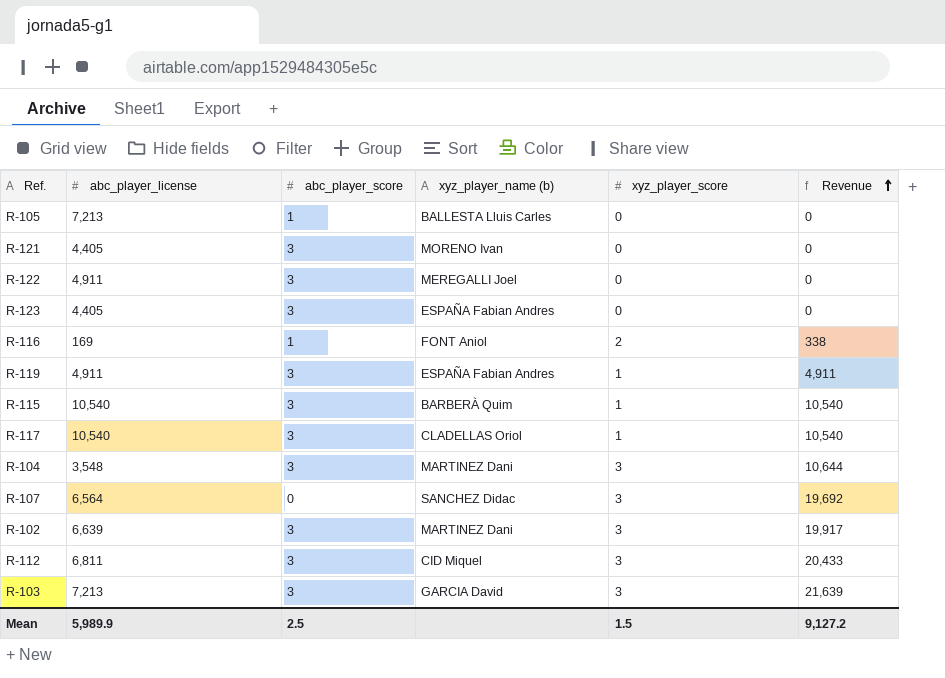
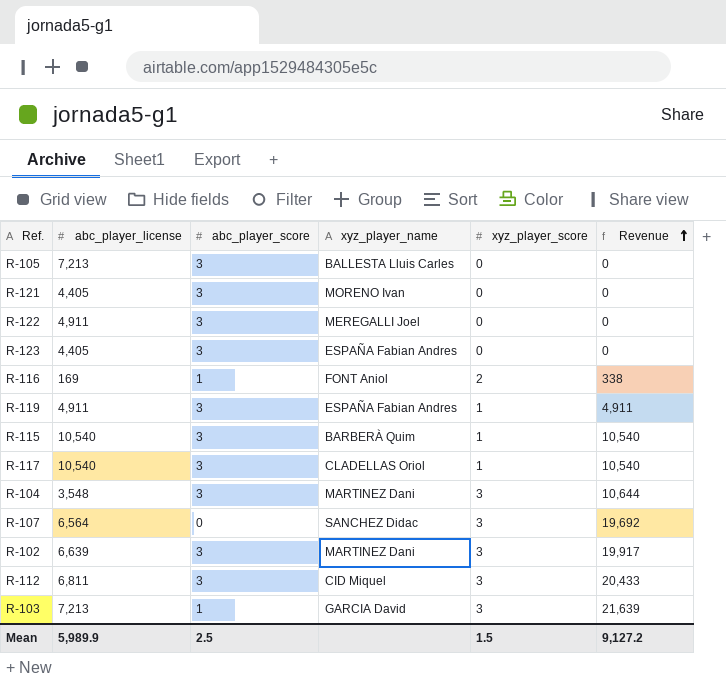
column name: xyz_player_name (b) -> xyz_player_name
R-105 | abc_player_score: 1 -> 3
R-103 | abc_player_score: 3 -> 1

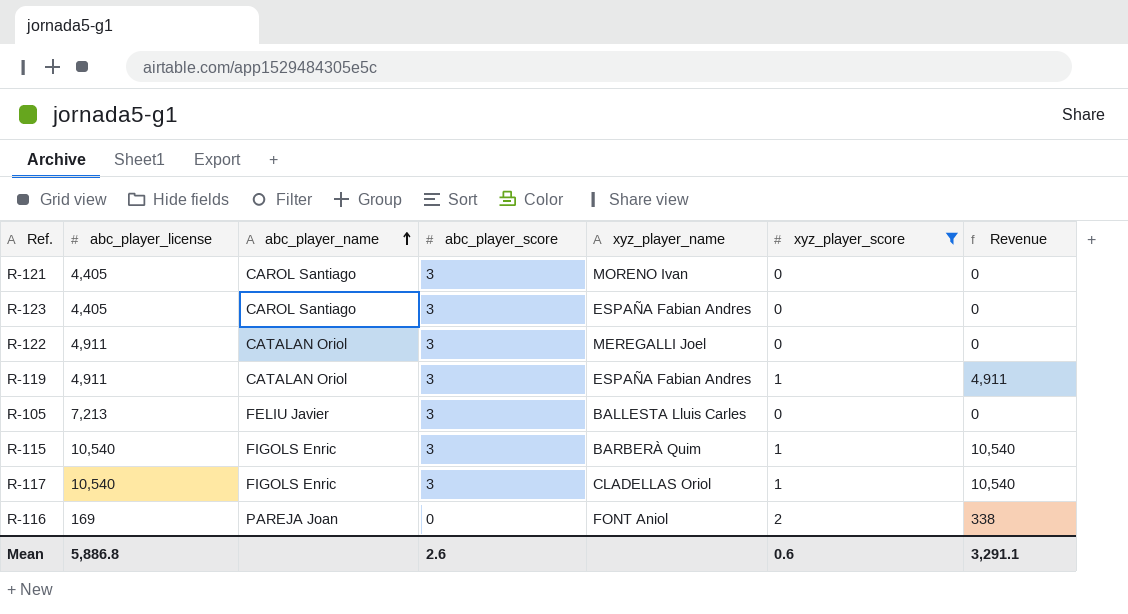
filter: none -> xyz_player_score != 3
row order: Revenue ascending -> abc_player_name ascending
column abc_player_name | position: none -> 3
R-116 | abc_player_score: 1 -> 0
Mean | abc_player_license: 5,989.9 -> 5,886.8
Mean | abc_player_score: 2.5 -> 2.6
Mean | xyz_player_score: 1.5 -> 0.6
Mean | Revenue: 9,127.2 -> 3,291.1

